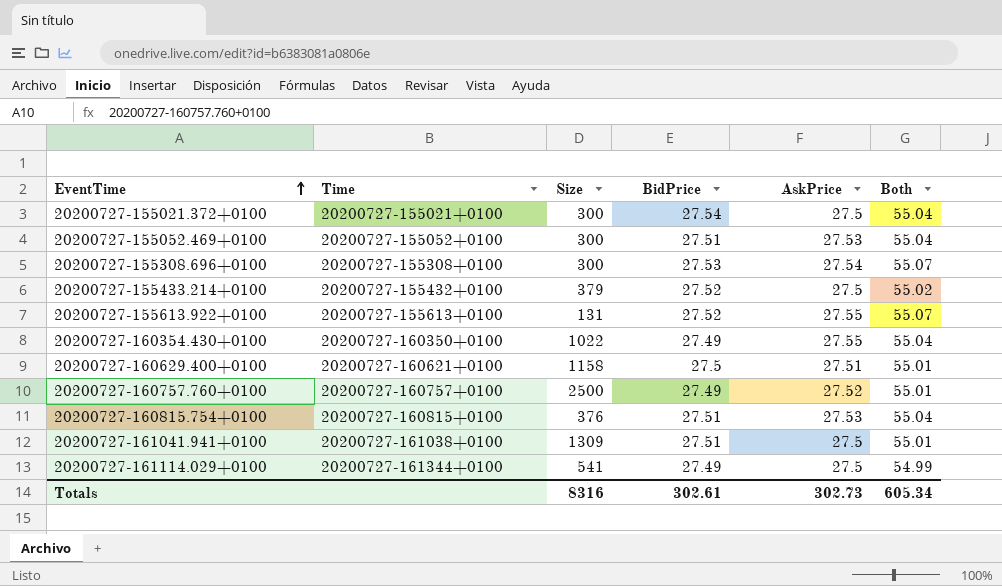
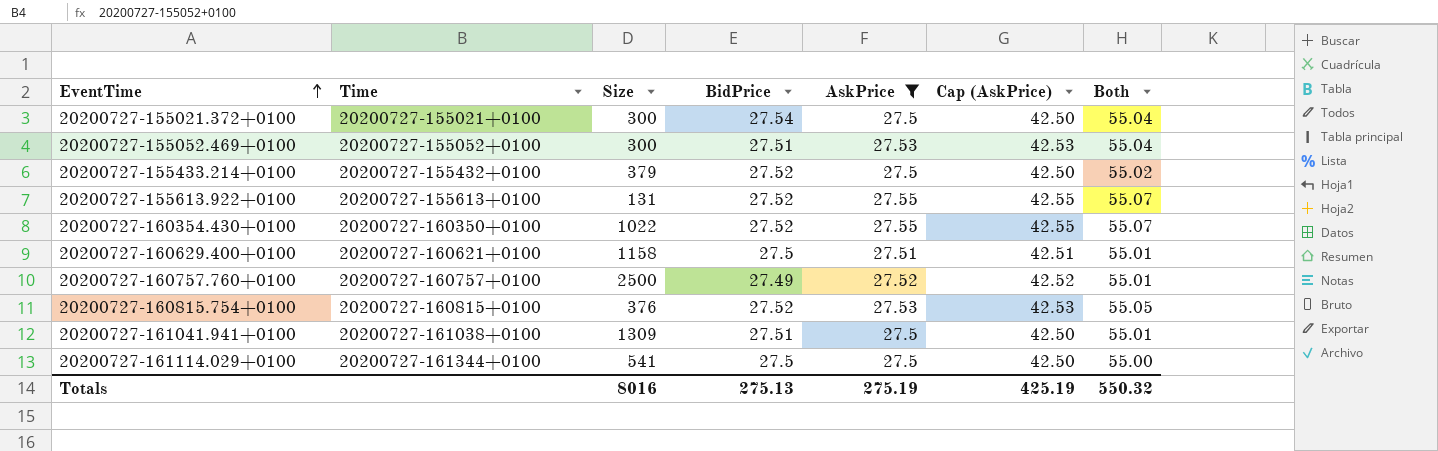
filter: none -> AskPrice != 27.54
column Cap (AskPrice) | formula: none -> [AskPrice] + 15
20200727-160354.430+0100 | BidPrice: 27.49 -> 27.52
20200727-160354.430+0100 | Both: 55.04 -> 55.07
20200727-160815.754+0100 | BidPrice: 27.51 -> 27.52
20200727-160815.754+0100 | Both: 55.04 -> 55.05
20200727-161114.029+0100 | BidPrice: 27.49 -> 27.5
20200727-161114.029+0100 | Both: 54.99 -> 55.00
Totals | Size: 8316 -> 8016
Totals | BidPrice: 302.61 -> 275.13
Totals | AskPrice: 302.73 -> 275.19
Totals | Both: 605.34 -> 550.32

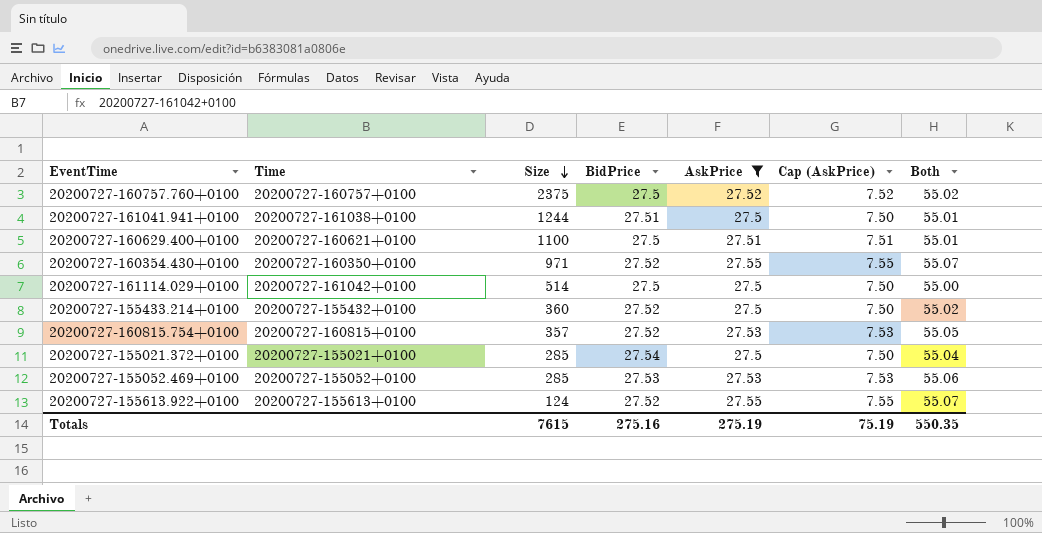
row order: EventTime ascending -> Size descending
column Cap (AskPrice) | formula: [AskPrice] + 15 -> [AskPrice] - 20
20200727-160757.760+0100 | Size: 2500 -> 2375
20200727-160757.760+0100 | BidPrice: 27.49 -> 27.5
20200727-160757.760+0100 | Both: 55.01 -> 55.02
20200727-161041.941+0100 | Size: 1309 -> 1244
20200727-160629.400+0100 | Size: 1158 -> 1100
20200727-160354.430+0100 | Size: 1022 -> 971
20200727-161114.029+0100 | Time: 20200727-161344+0100 -> 20200727-161042+0100
20200727-161114.029+0100 | Size: 541 -> 514
20200727-155433.214+0100 | Size: 379 -> 360
20200727-160815.754+0100 | Size: 376 -> 357
20200727-155021.372+0100 | Size: 300 -> 285
20200727-155052.469+0100 | Size: 300 -> 285
20200727-155052.469+0100 | BidPrice: 27.51 -> 27.53
20200727-155052.469+0100 | Both: 55.04 -> 55.06
20200727-155613.922+0100 | Size: 131 -> 124
Totals | Size: 8016 -> 7615
Totals | BidPrice: 275.13 -> 275.16
Totals | Cap (AskPrice): 425.19 -> 75.19
Totals | Both: 550.32 -> 550.35

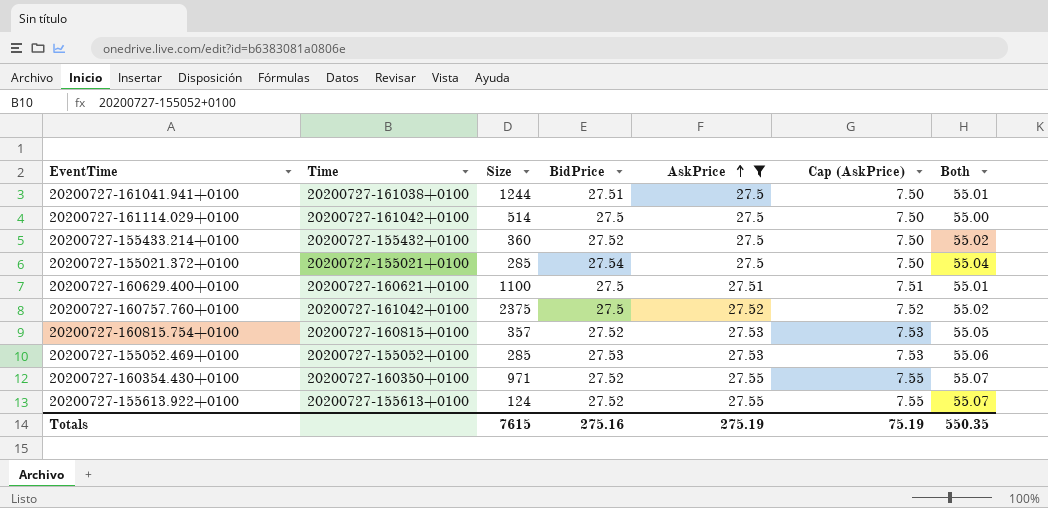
row order: Size descending -> AskPrice ascending
20200727-160757.760+0100 | Time: 20200727-160757+0100 -> 20200727-161042+0100

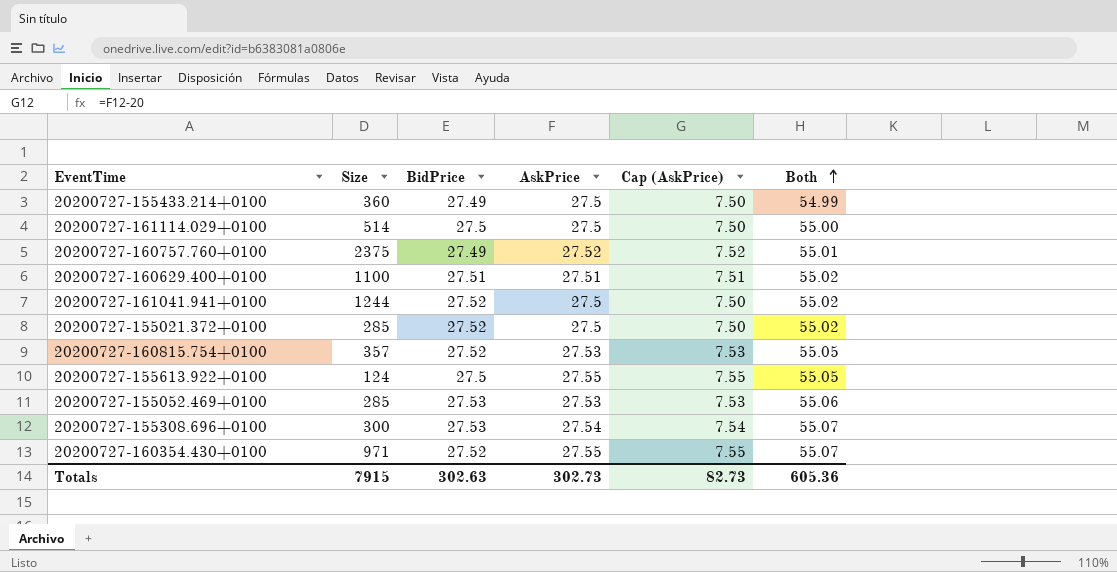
filter: AskPrice != 27.54 -> none
row order: AskPrice ascending -> Both ascending
column Time | position: 2 -> none
20200727-155433.214+0100 | BidPrice: 27.52 -> 27.49
20200727-155433.214+0100 | Both: 55.02 -> 54.99
20200727-160757.760+0100 | BidPrice: 27.5 -> 27.49
20200727-160757.760+0100 | Both: 55.02 -> 55.01
20200727-160629.400+0100 | BidPrice: 27.5 -> 27.51
20200727-160629.400+0100 | Both: 55.01 -> 55.02
20200727-161041.941+0100 | BidPrice: 27.51 -> 27.52
20200727-161041.941+0100 | Both: 55.01 -> 55.02
20200727-155021.372+0100 | BidPrice: 27.54 -> 27.52
20200727-155021.372+0100 | Both: 55.04 -> 55.02
20200727-155613.922+0100 | BidPrice: 27.52 -> 27.5
20200727-155613.922+0100 | Both: 55.07 -> 55.05
Totals | Size: 7615 -> 7915
Totals | BidPrice: 275.16 -> 302.63
Totals | AskPrice: 275.19 -> 302.73
Totals | Cap (AskPrice): 75.19 -> 82.73
Totals | Both: 550.35 -> 605.36

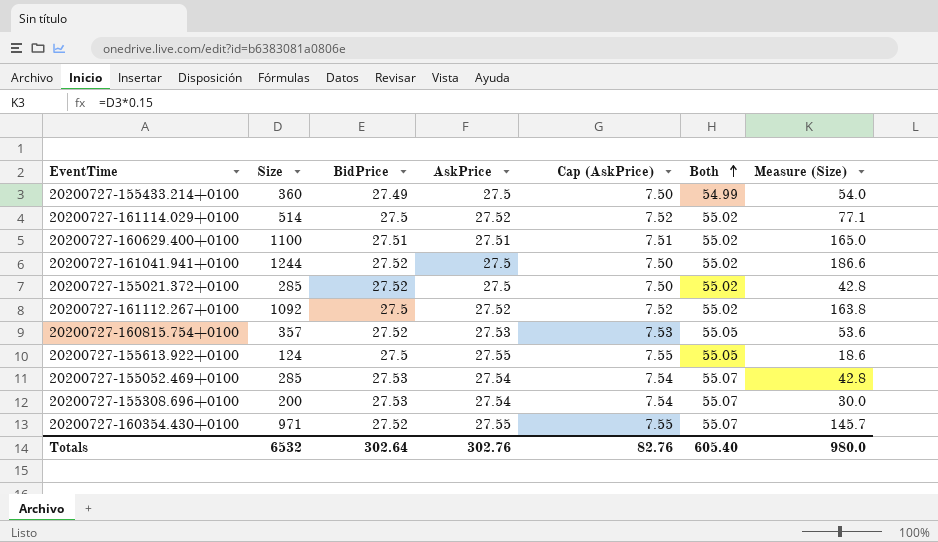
column Measure (Size) | formula: none -> [Size] * 0.15
row 20200727-160757.760+0100: 2375 | 27.49 | 27.52 | 7.52 | 55.01 -> none
20200727-161114.029+0100 | AskPrice: 27.5 -> 27.52
20200727-161114.029+0100 | Cap (AskPrice): 7.50 -> 7.52
20200727-161114.029+0100 | Both: 55.00 -> 55.02
row 20200727-161112.267+0100: none -> 1092 | 27.5 | 27.52 | 7.52 | 55.02 | 163.8
20200727-155052.469+0100 | AskPrice: 27.53 -> 27.54
20200727-155052.469+0100 | Cap (AskPrice): 7.53 -> 7.54
20200727-155052.469+0100 | Both: 55.06 -> 55.07
20200727-155308.696+0100 | Size: 300 -> 200
Totals | Size: 7915 -> 6532
Totals | BidPrice: 302.63 -> 302.64
Totals | AskPrice: 302.73 -> 302.76
Totals | Cap (AskPrice): 82.73 -> 82.76
Totals | Both: 605.36 -> 605.40

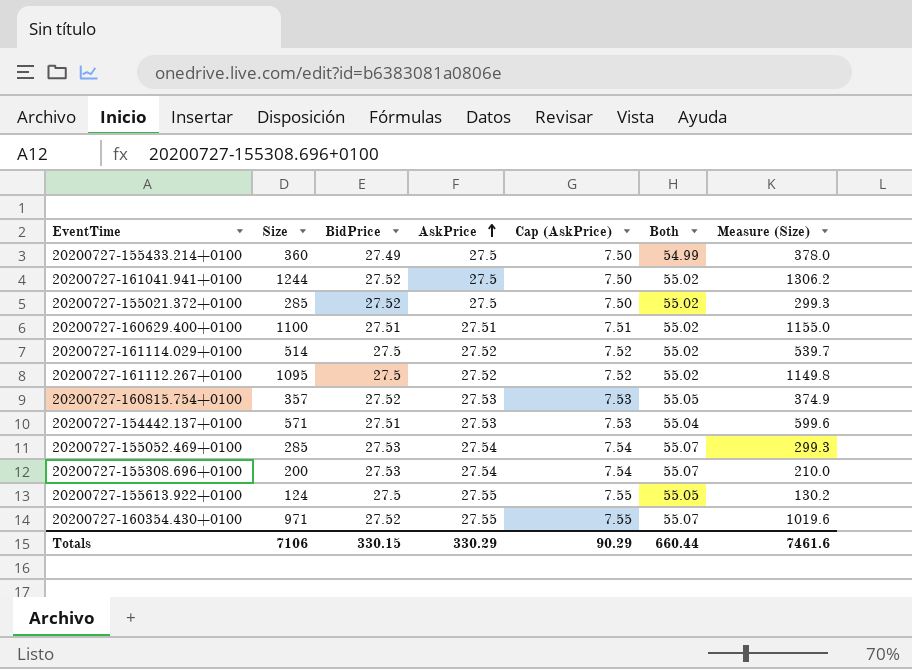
row order: Both ascending -> AskPrice ascending
column Measure (Size) | formula: [Size] * 0.15 -> [Size] * 1.05
20200727-161112.267+0100 | Size: 1092 -> 1095
row 20200727-154442.137+0100: none -> 571 | 27.51 | 27.53 | 7.53 | 55.04 | 599.6
Totals | Size: 6532 -> 7106
Totals | BidPrice: 302.64 -> 330.15
Totals | AskPrice: 302.76 -> 330.29
Totals | Cap (AskPrice): 82.76 -> 90.29
Totals | Both: 605.40 -> 660.44
Totals | Measure (Size): 980.0 -> 7461.6

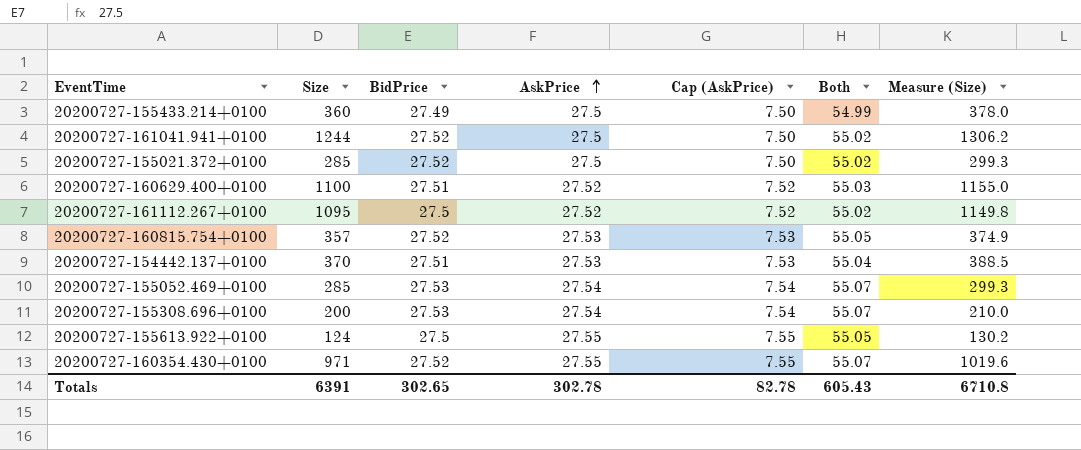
row 20200727-161114.029+0100: 514 | 27.5 | 27.52 | 7.52 | 55.02 | 539.7 -> none
20200727-160629.400+0100 | AskPrice: 27.51 -> 27.52
20200727-160629.400+0100 | Cap (AskPrice): 7.51 -> 7.52
20200727-160629.400+0100 | Both: 55.02 -> 55.03
20200727-154442.137+0100 | Size: 571 -> 370
20200727-154442.137+0100 | Measure (Size): 599.6 -> 388.5
Totals | Size: 7106 -> 6391
Totals | BidPrice: 330.15 -> 302.65
Totals | AskPrice: 330.29 -> 302.78
Totals | Cap (AskPrice): 90.29 -> 82.78
Totals | Both: 660.44 -> 605.43
Totals | Measure (Size): 7461.6 -> 6710.8

